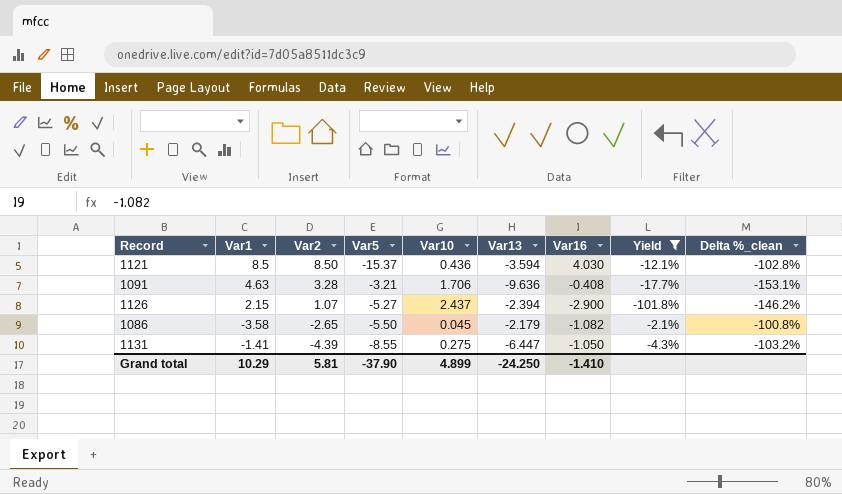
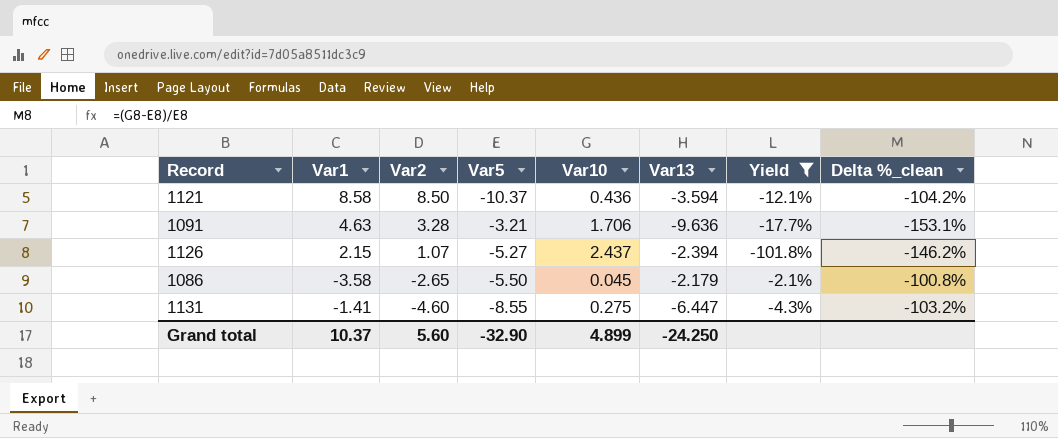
column Var16 | position: 7 -> none
1121 | Var1: 8.5 -> 8.58
1121 | Var5: -15.37 -> -10.37
1121 | Delta %_clean: -102.8% -> -104.2%
1131 | Var2: -4.39 -> -4.60
Grand total | Var1: 10.29 -> 10.37
Grand total | Var2: 5.81 -> 5.60
Grand total | Var5: -37.90 -> -32.90

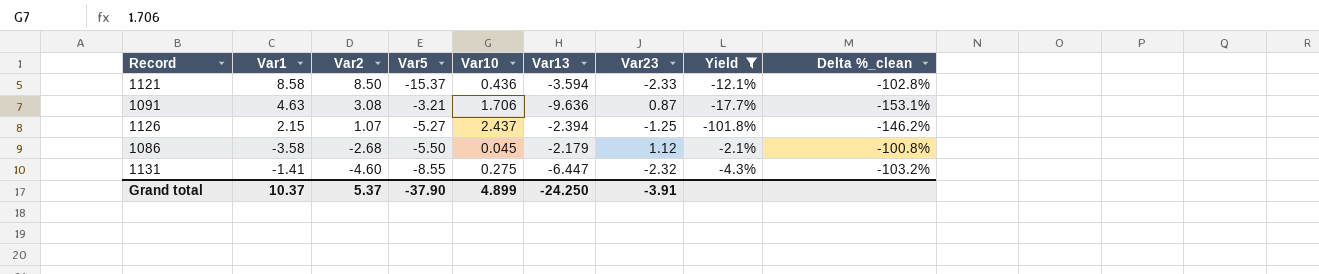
column Var23 | position: none -> 7
1121 | Var5: -10.37 -> -15.37
1121 | Delta %_clean: -104.2% -> -102.8%
1091 | Var2: 3.28 -> 3.08
1086 | Var2: -2.65 -> -2.68
Grand total | Var2: 5.60 -> 5.37
Grand total | Var5: -32.90 -> -37.90

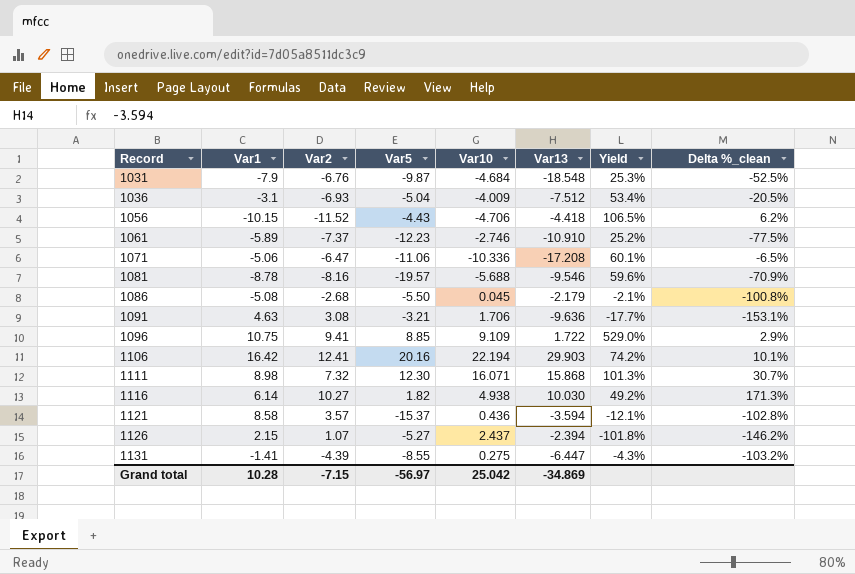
filter: Yield <= -2.1% -> none
row order: Var2 descending -> Record ascending
column Var23 | position: 7 -> none
1086 | Var1: -3.58 -> -5.08
1121 | Var2: 8.50 -> 3.57
1131 | Var2: -4.60 -> -4.39
Grand total | Var1: 10.37 -> 10.28
Grand total | Var2: 5.37 -> -7.15
Grand total | Var5: -37.90 -> -56.97
Grand total | Var10: 4.899 -> 25.042
Grand total | Var13: -24.250 -> -34.869

